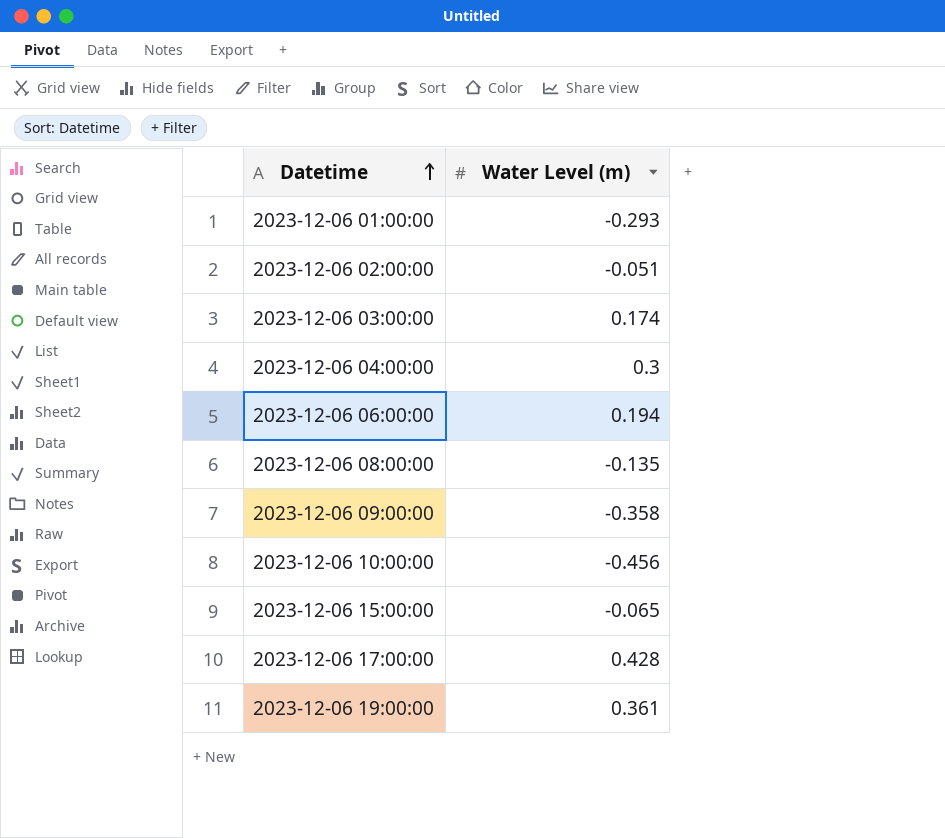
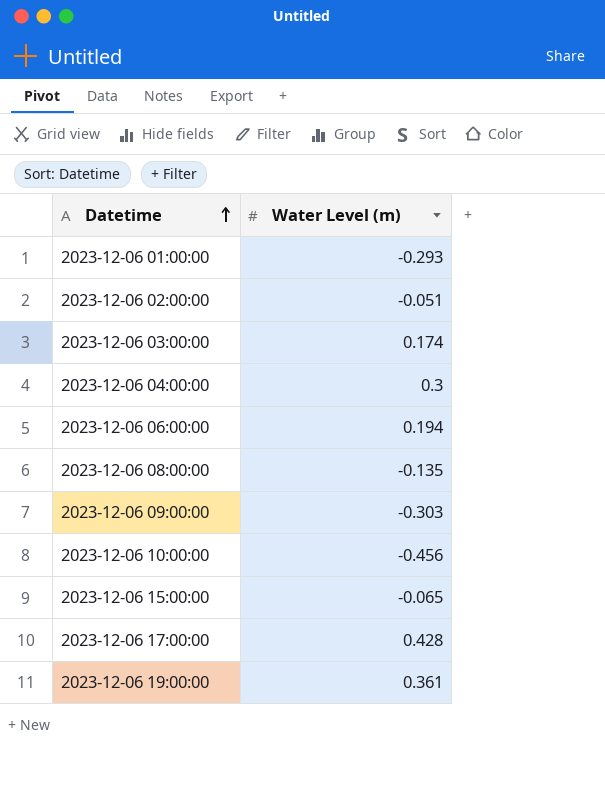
2023-12-06 09:00:00 | Water Level (m): -0.358 -> -0.303

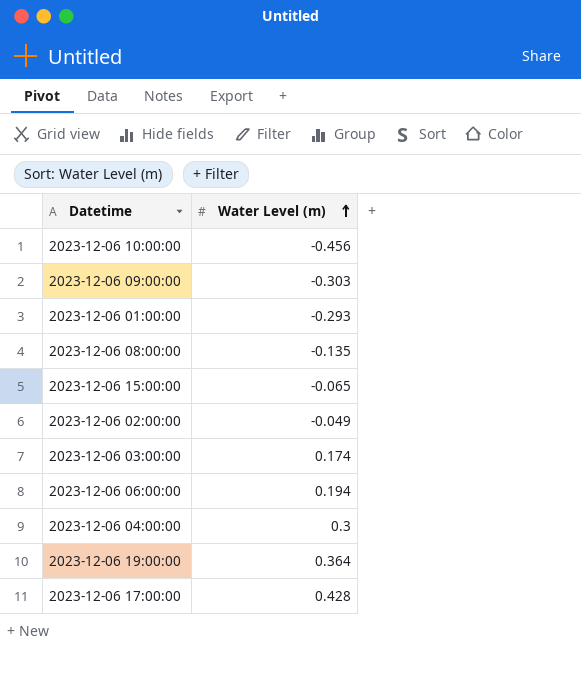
row order: Datetime ascending -> Water Level (m) ascending
2023-12-06 02:00:00 | Water Level (m): -0.051 -> -0.049
2023-12-06 19:00:00 | Water Level (m): 0.361 -> 0.364

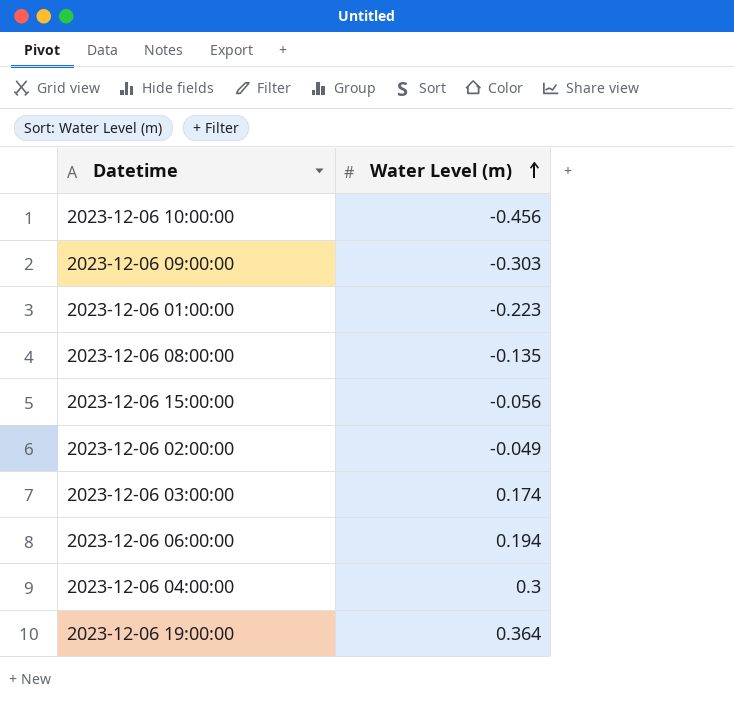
row 2023-12-06 17:00:00: 0.428 -> none
2023-12-06 01:00:00 | Water Level (m): -0.293 -> -0.223
2023-12-06 15:00:00 | Water Level (m): -0.065 -> -0.056

